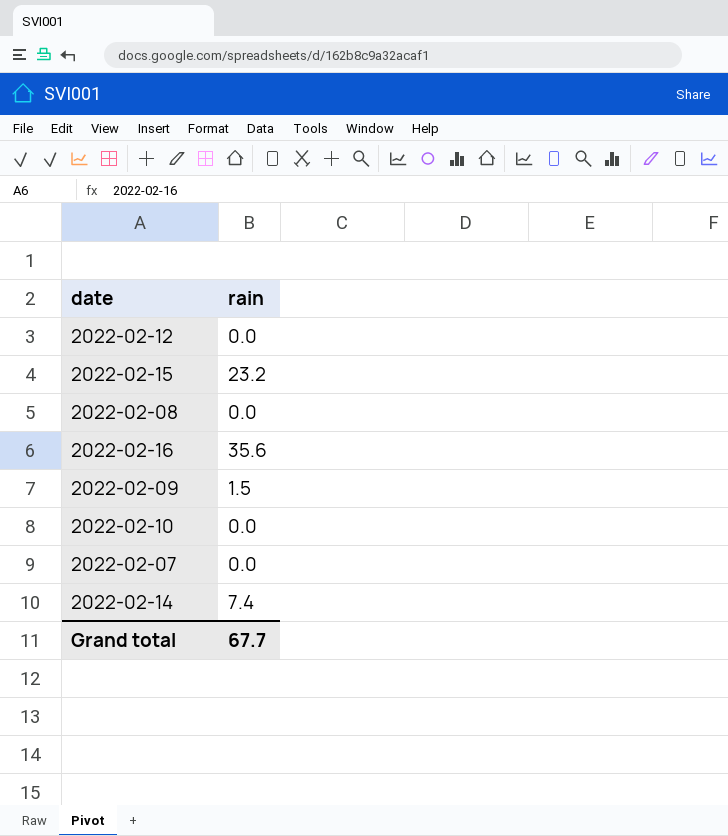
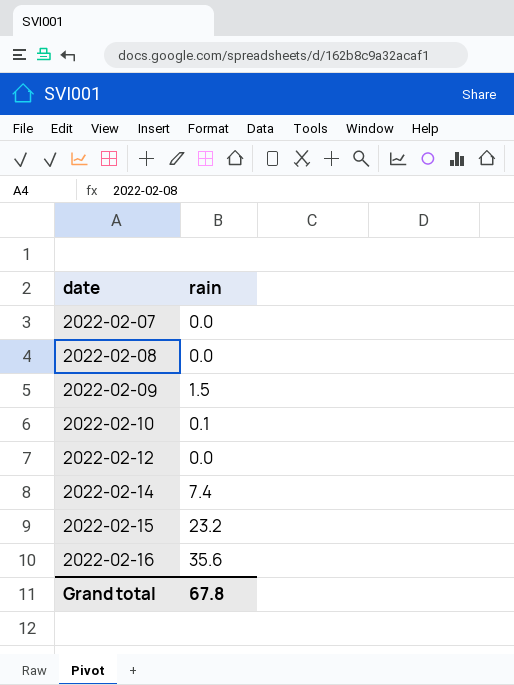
row order: none -> date ascending
2022-02-10 | rain: 0.0 -> 0.1
Grand total | rain: 67.7 -> 67.8

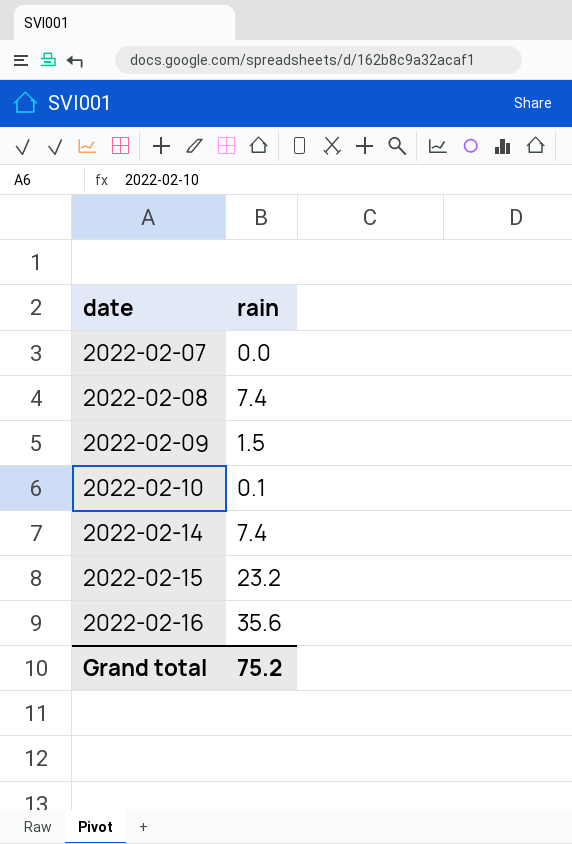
row 2022-02-12: 0.0 -> none
2022-02-08 | rain: 0.0 -> 7.4
Grand total | rain: 67.8 -> 75.2

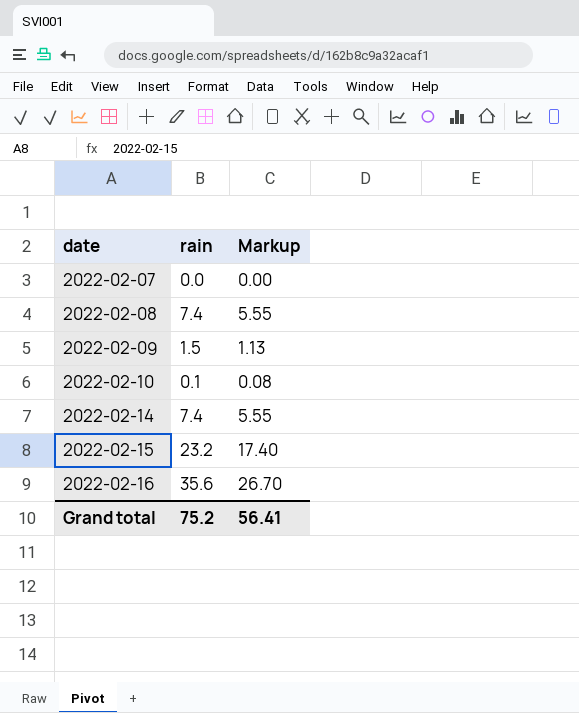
column Markup | formula: none -> [rain] * 0.75

